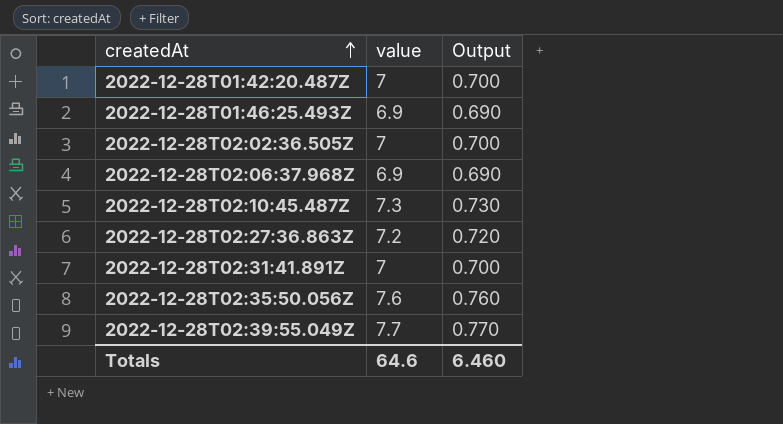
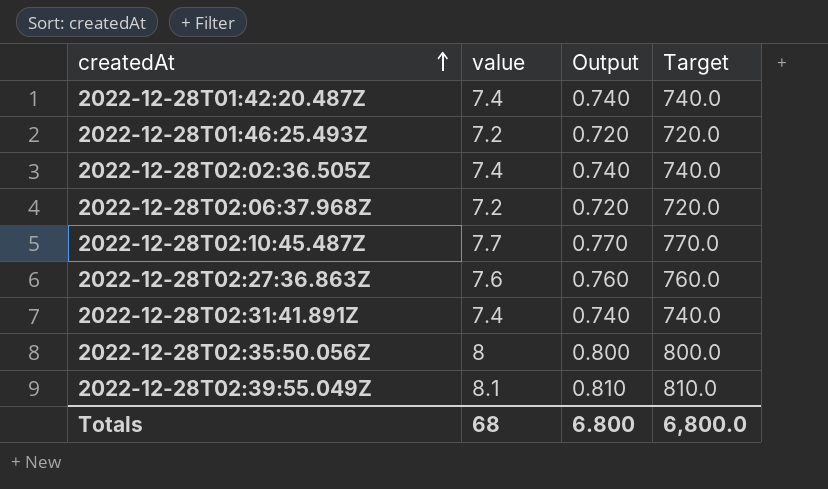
column Target | formula: none -> [value] * 100
2022-12-28T01:42:20.487Z | value: 7 -> 7.4
2022-12-28T01:42:20.487Z | Output: 0.700 -> 0.740
2022-12-28T01:46:25.493Z | value: 6.9 -> 7.2
2022-12-28T01:46:25.493Z | Output: 0.690 -> 0.720
2022-12-28T02:02:36.505Z | value: 7 -> 7.4
2022-12-28T02:02:36.505Z | Output: 0.700 -> 0.740
2022-12-28T02:06:37.968Z | value: 6.9 -> 7.2
2022-12-28T02:06:37.968Z | Output: 0.690 -> 0.720
2022-12-28T02:10:45.487Z | value: 7.3 -> 7.7
2022-12-28T02:10:45.487Z | Output: 0.730 -> 0.770
2022-12-28T02:27:36.863Z | value: 7.2 -> 7.6
2022-12-28T02:27:36.863Z | Output: 0.720 -> 0.760
2022-12-28T02:31:41.891Z | value: 7 -> 7.4
2022-12-28T02:31:41.891Z | Output: 0.700 -> 0.740
2022-12-28T02:35:50.056Z | value: 7.6 -> 8
2022-12-28T02:35:50.056Z | Output: 0.760 -> 0.800
2022-12-28T02:39:55.049Z | value: 7.7 -> 8.1
2022-12-28T02:39:55.049Z | Output: 0.770 -> 0.810
Totals | value: 64.6 -> 68
Totals | Output: 6.460 -> 6.800

